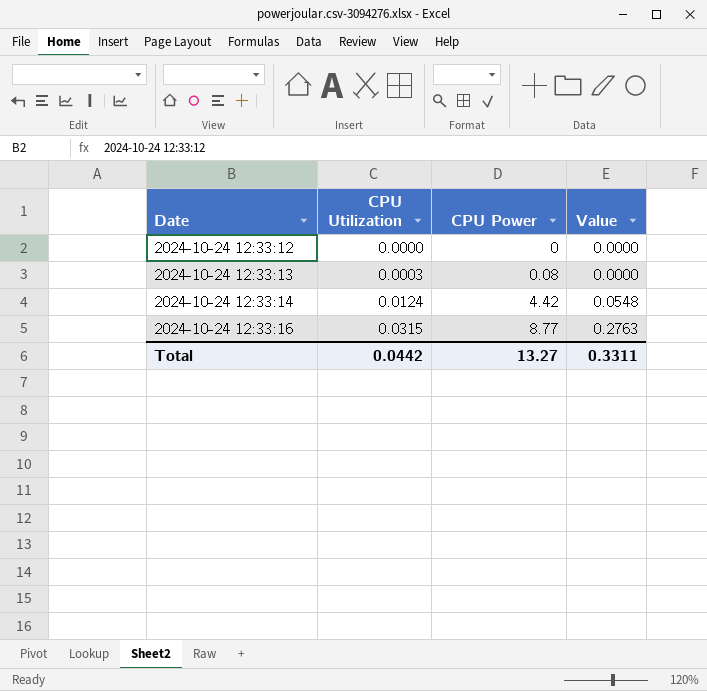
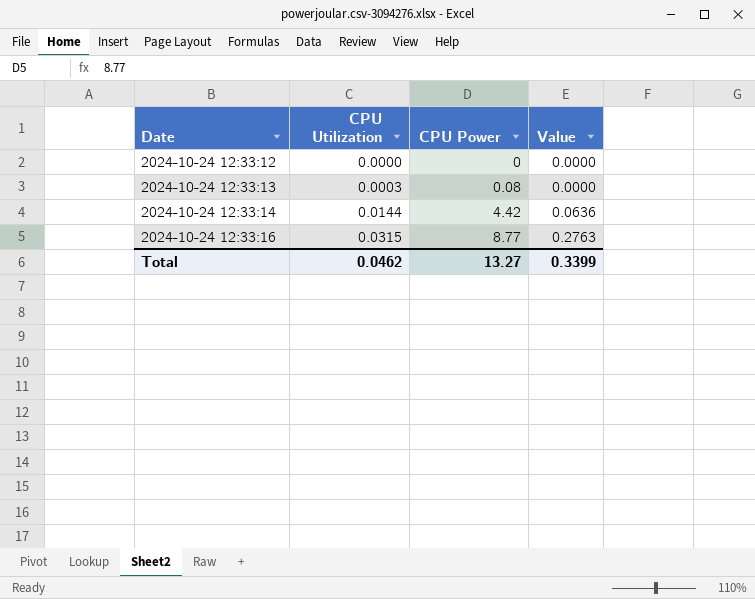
2024-10-24 12:33:14 | CPU Utilization: 0.0124 -> 0.0144
2024-10-24 12:33:14 | Value: 0.0548 -> 0.0636
Total | CPU Utilization: 0.0442 -> 0.0462
Total | Value: 0.3311 -> 0.3399

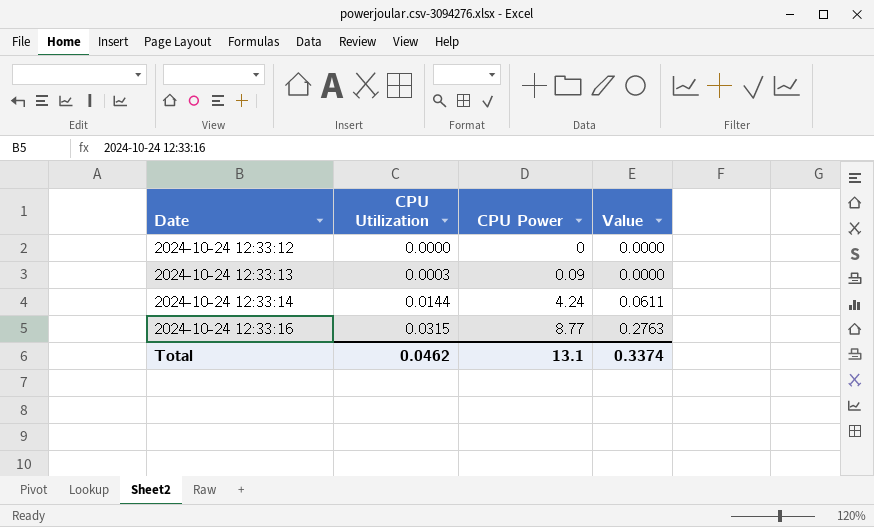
2024-10-24 12:33:13 | CPU Power: 0.08 -> 0.09
2024-10-24 12:33:14 | CPU Power: 4.42 -> 4.24
2024-10-24 12:33:14 | Value: 0.0636 -> 0.0611
Total | CPU Power: 13.27 -> 13.1
Total | Value: 0.3399 -> 0.3374

